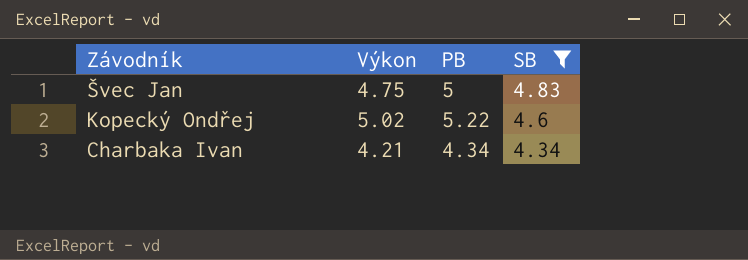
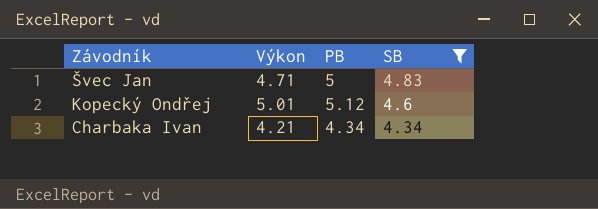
Švec Jan | Výkon: 4.75 -> 4.71
Kopecký Ondřej | Výkon: 5.02 -> 5.01
Kopecký Ondřej | PB: 5.22 -> 5.12

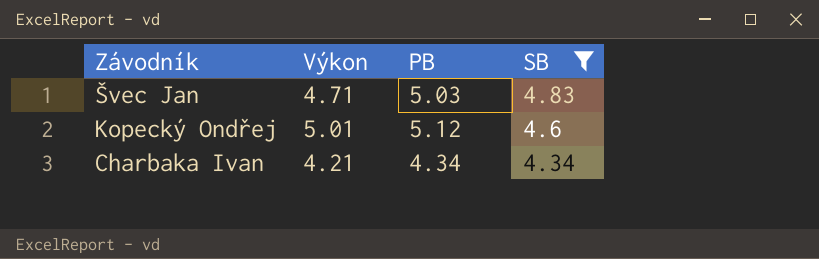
Švec Jan | PB: 5 -> 5.03

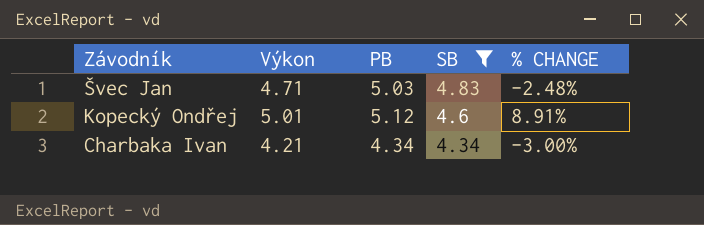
column % CHANGE | formula: none -> ([Výkon] - [SB]) / [SB]

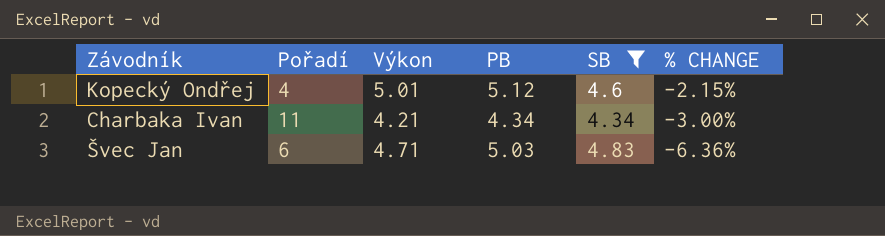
row order: Závodník descending -> % CHANGE descending
column Pořadí | position: none -> 2
column % CHANGE | formula: ([Výkon] - [SB]) / [SB] -> ([Výkon] - [PB]) / [PB]

